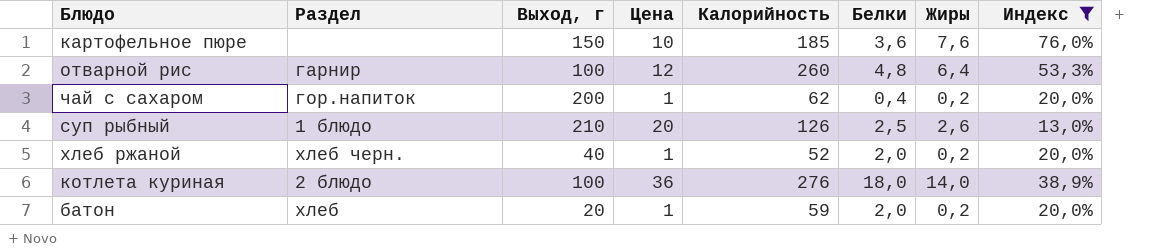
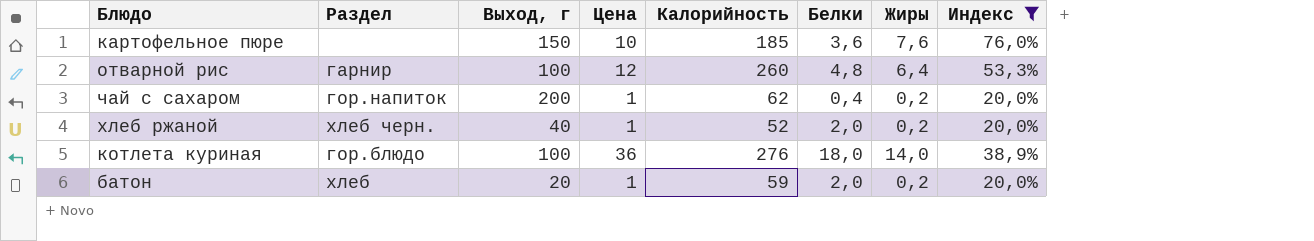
row суп рыбный: 1 блюдо | 210 | 20 | 126 | 2,5 | 2,6 | 13,0% -> none
котлета куриная | Раздел: 2 блюдо -> гор.блюдо

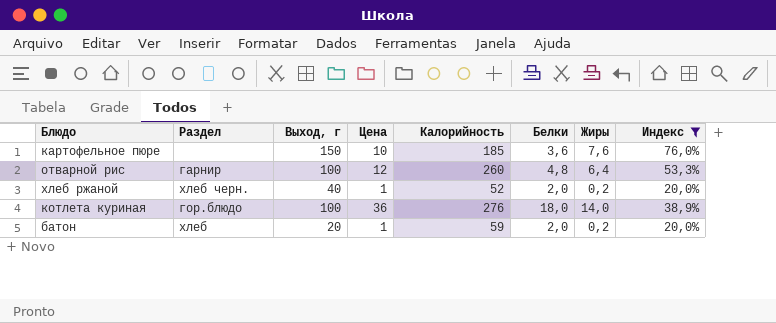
row чай с сахаром: гор.напиток | 200 | 1 | 62 | 0,4 | 0,2 | 20,0% -> none

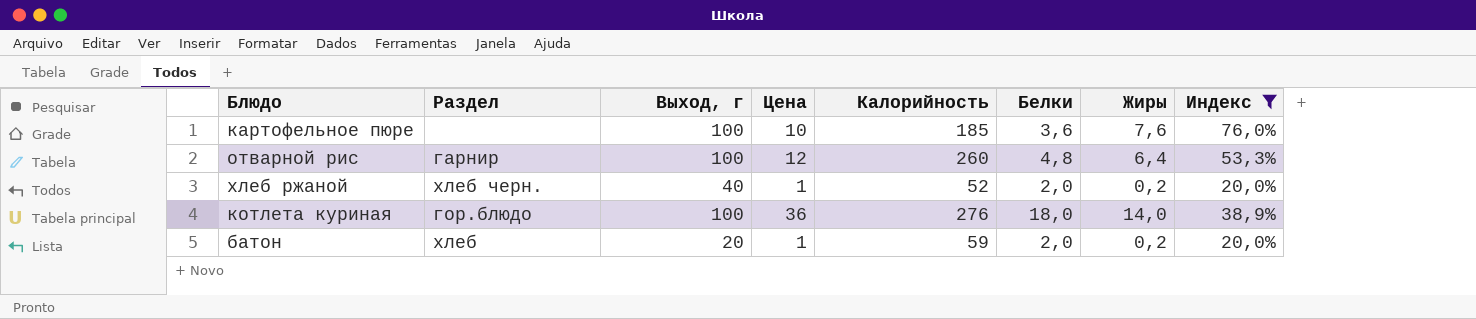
картофельное пюре | Выход, г: 150 -> 100

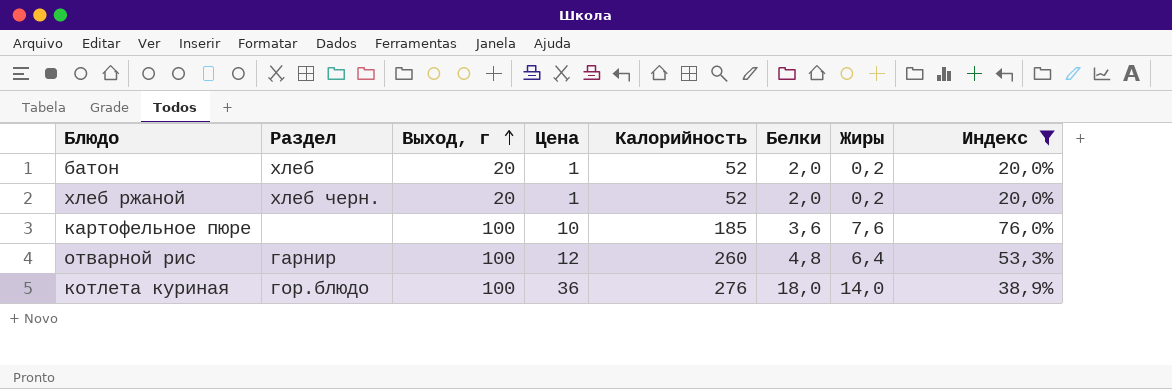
row order: none -> Выход, г ascending
батон | Калорийность: 59 -> 52
хлеб ржаной | Выход, г: 40 -> 20

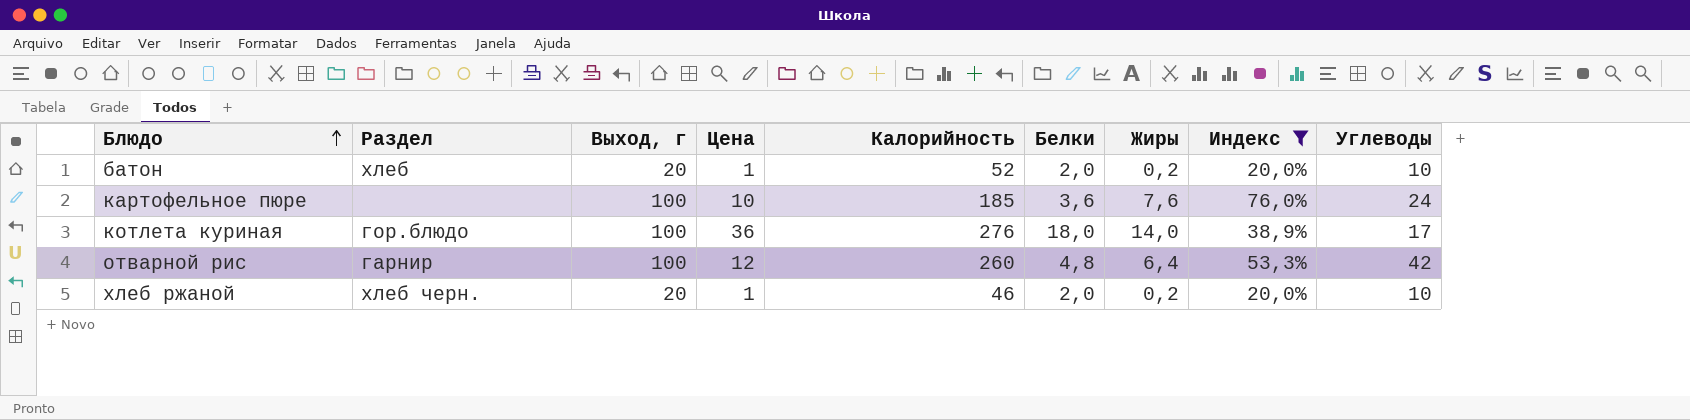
row order: Выход, г ascending -> Блюдо ascending
column Углеводы | position: none -> 9
хлеб ржаной | Калорийность: 52 -> 46

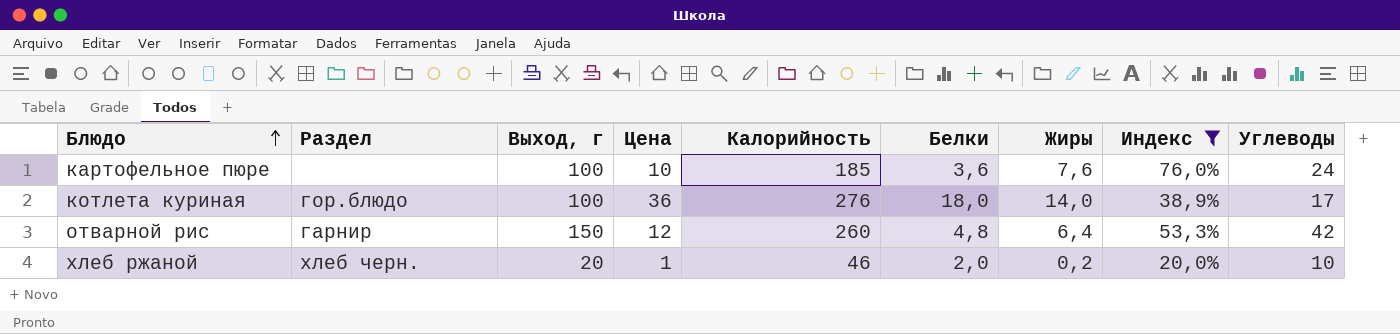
row батон: хлеб | 20 | 1 | 52 | 2,0 | 0,2 | 20,0% | 10 -> none
отварной рис | Выход, г: 100 -> 150

